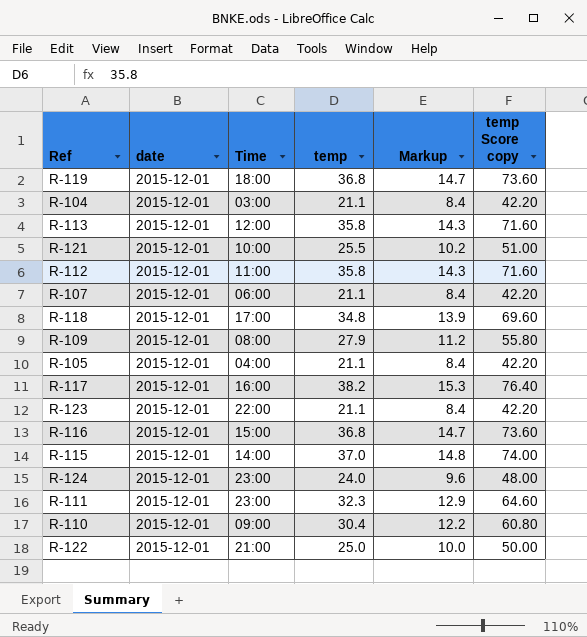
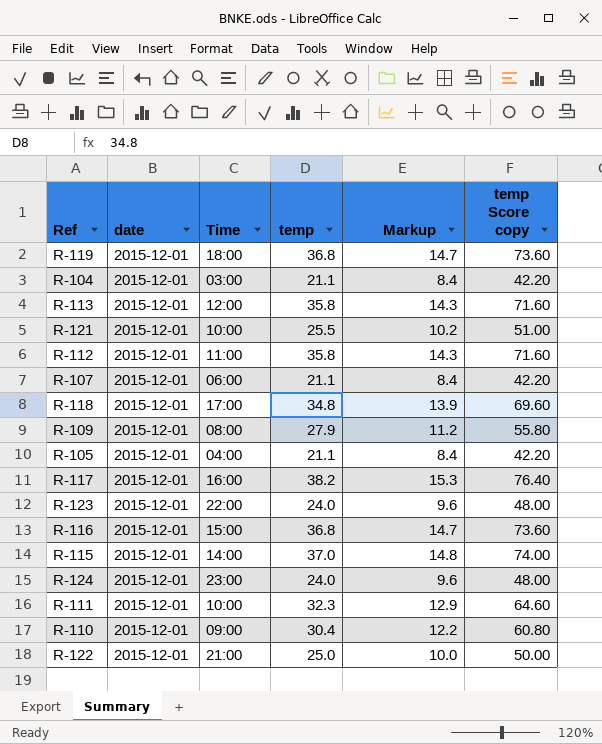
R-123 | temp: 21.1 -> 24.0
R-123 | Markup: 8.4 -> 9.6
R-123 | temp Score copy: 42.20 -> 48.00
R-111 | Time: 23:00 -> 10:00

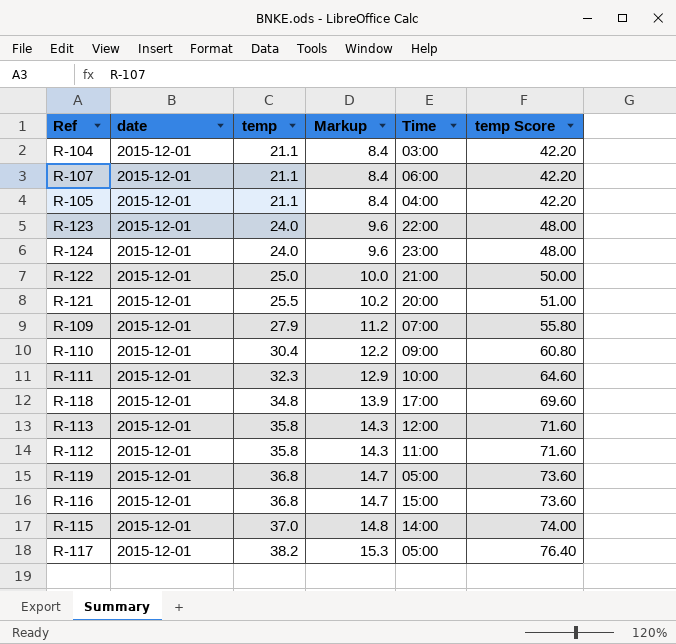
row order: none -> temp ascending
column Time | position: 3 -> 5
column name: temp Score copy -> temp Score
R-121 | Time: 10:00 -> 20:00
R-109 | Time: 08:00 -> 07:00
R-119 | Time: 18:00 -> 05:00
R-117 | Time: 16:00 -> 05:00

